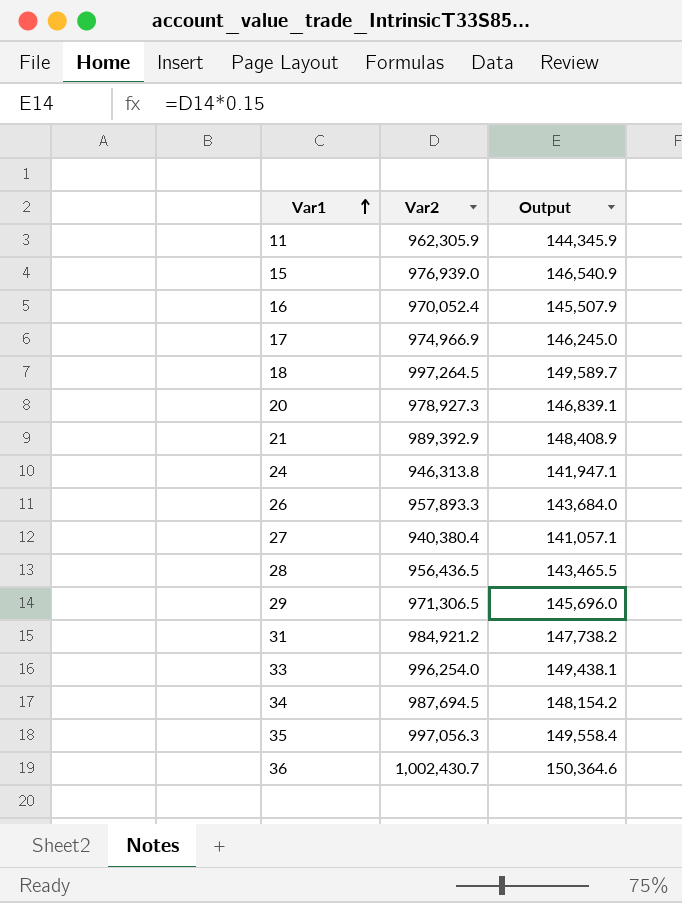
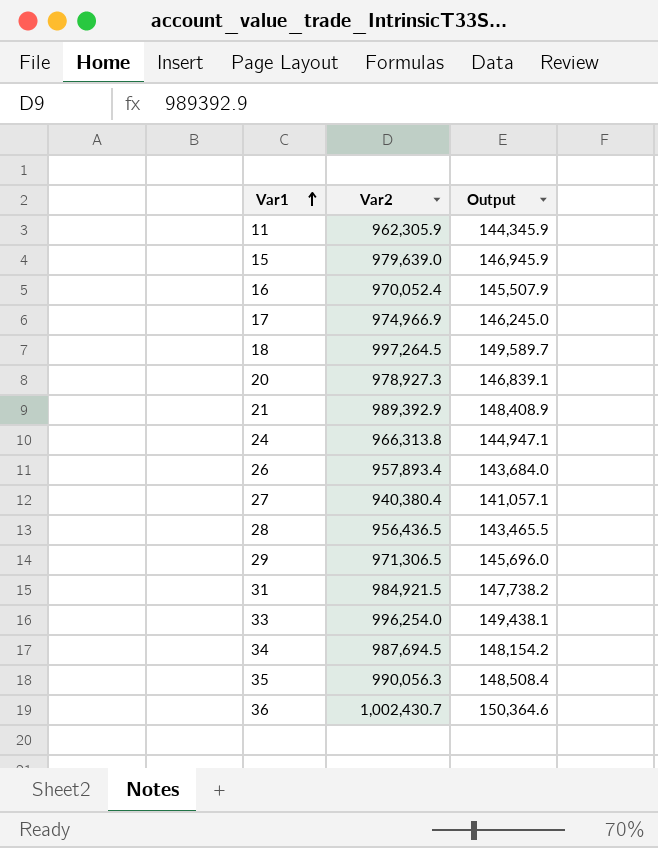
15 | Var2: 976,939.0 -> 979,639.0
15 | Output: 146,540.9 -> 146,945.9
24 | Var2: 946,313.8 -> 966,313.8
24 | Output: 141,947.1 -> 144,947.1
26 | Var2: 957,893.3 -> 957,893.4
31 | Var2: 984,921.2 -> 984,921.5
35 | Var2: 997,056.3 -> 990,056.3
35 | Output: 149,558.4 -> 148,508.4

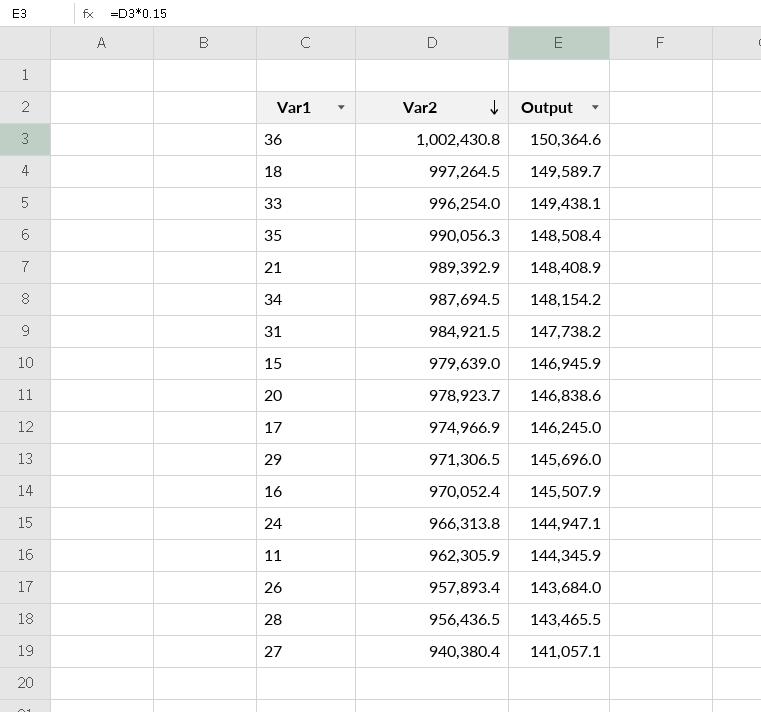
row order: Var1 ascending -> Var2 descending
36 | Var2: 1,002,430.7 -> 1,002,430.8
20 | Var2: 978,927.3 -> 978,923.7
20 | Output: 146,839.1 -> 146,838.6

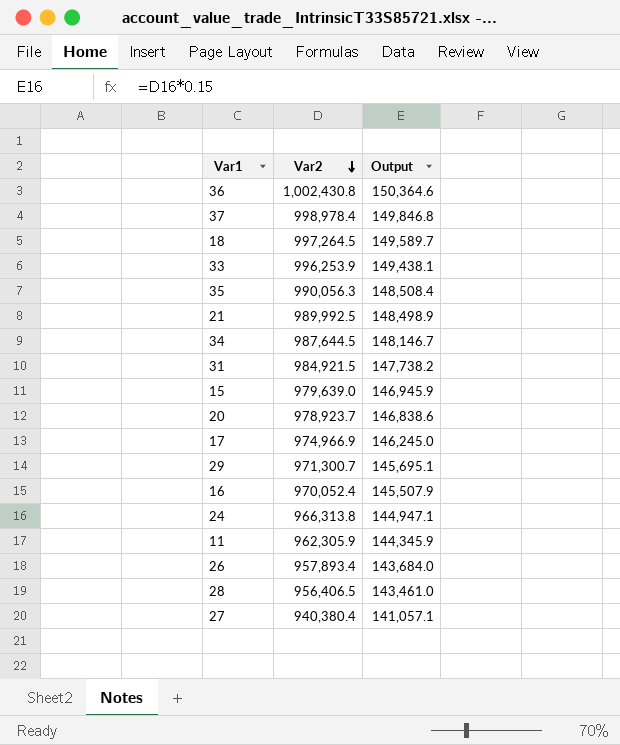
row 37: none -> 998,978.4 | 149,846.8
33 | Var2: 996,254.0 -> 996,253.9
21 | Var2: 989,392.9 -> 989,992.5
21 | Output: 148,408.9 -> 148,498.9
34 | Var2: 987,694.5 -> 987,644.5
34 | Output: 148,154.2 -> 148,146.7
29 | Var2: 971,306.5 -> 971,300.7
29 | Output: 145,696.0 -> 145,695.1
28 | Var2: 956,436.5 -> 956,406.5
28 | Output: 143,465.5 -> 143,461.0

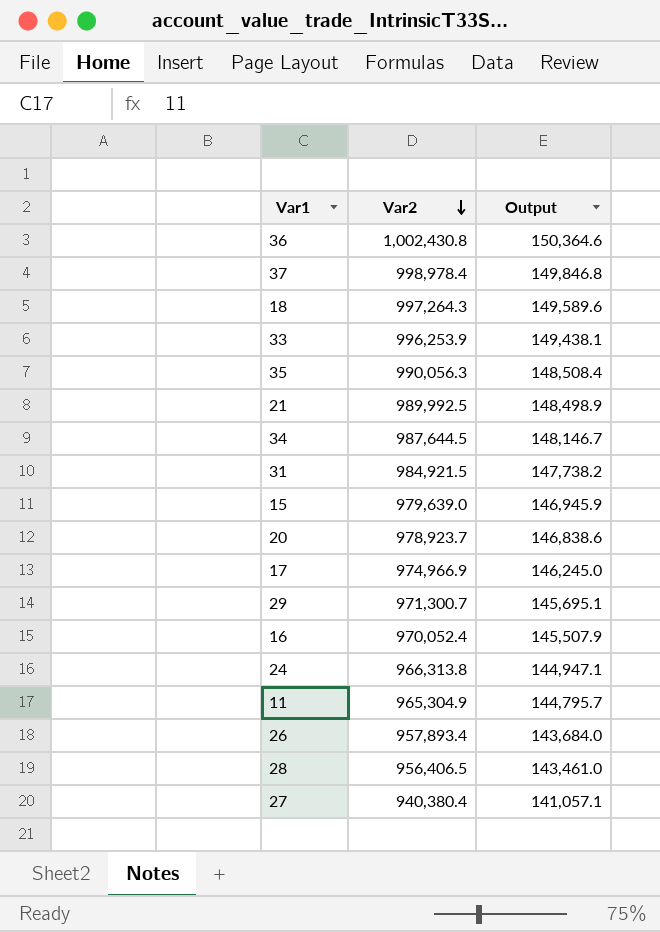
18 | Var2: 997,264.5 -> 997,264.3
18 | Output: 149,589.7 -> 149,589.6
11 | Var2: 962,305.9 -> 965,304.9
11 | Output: 144,345.9 -> 144,795.7

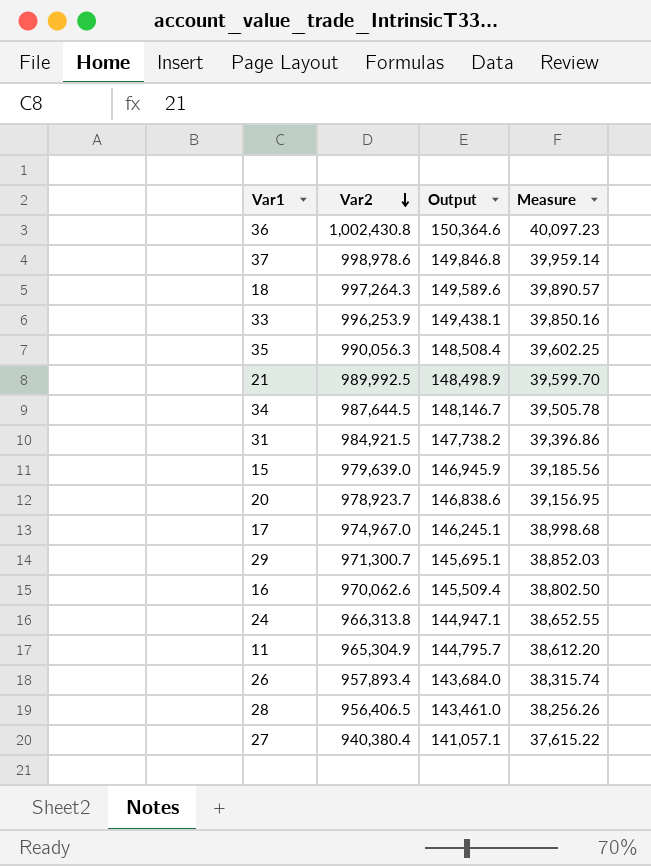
column Measure | formula: none -> [Var2] * 0.04
37 | Var2: 998,978.4 -> 998,978.6
17 | Var2: 974,966.9 -> 974,967.0
17 | Output: 146,245.0 -> 146,245.1
16 | Var2: 970,052.4 -> 970,062.6
16 | Output: 145,507.9 -> 145,509.4

